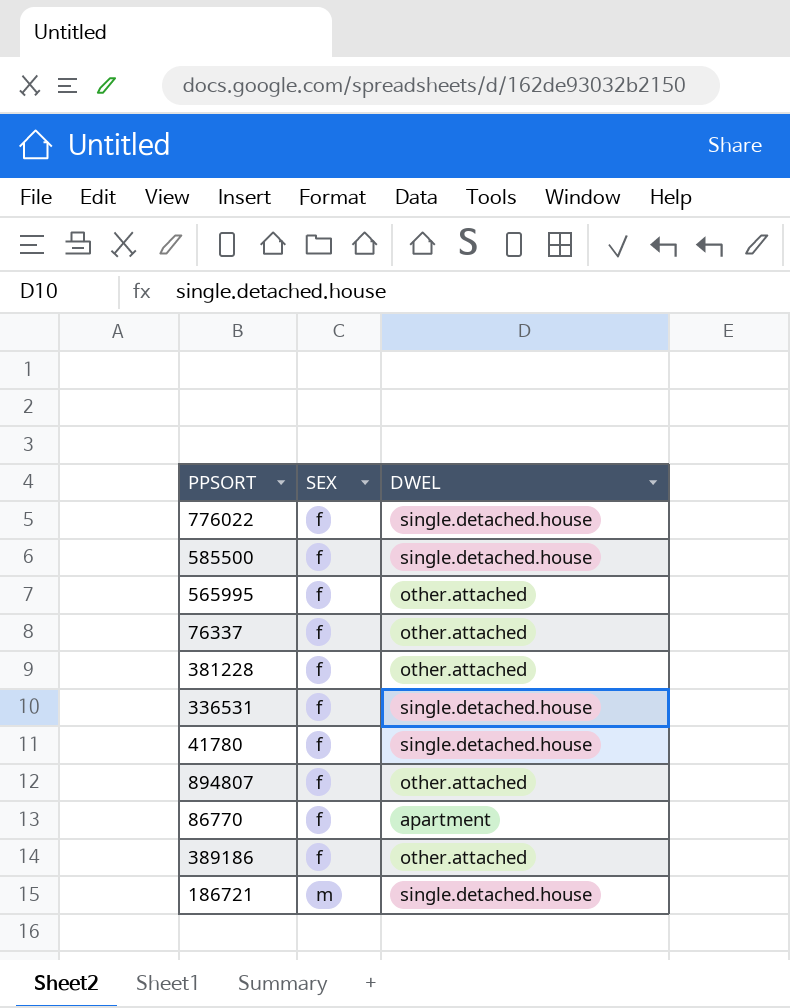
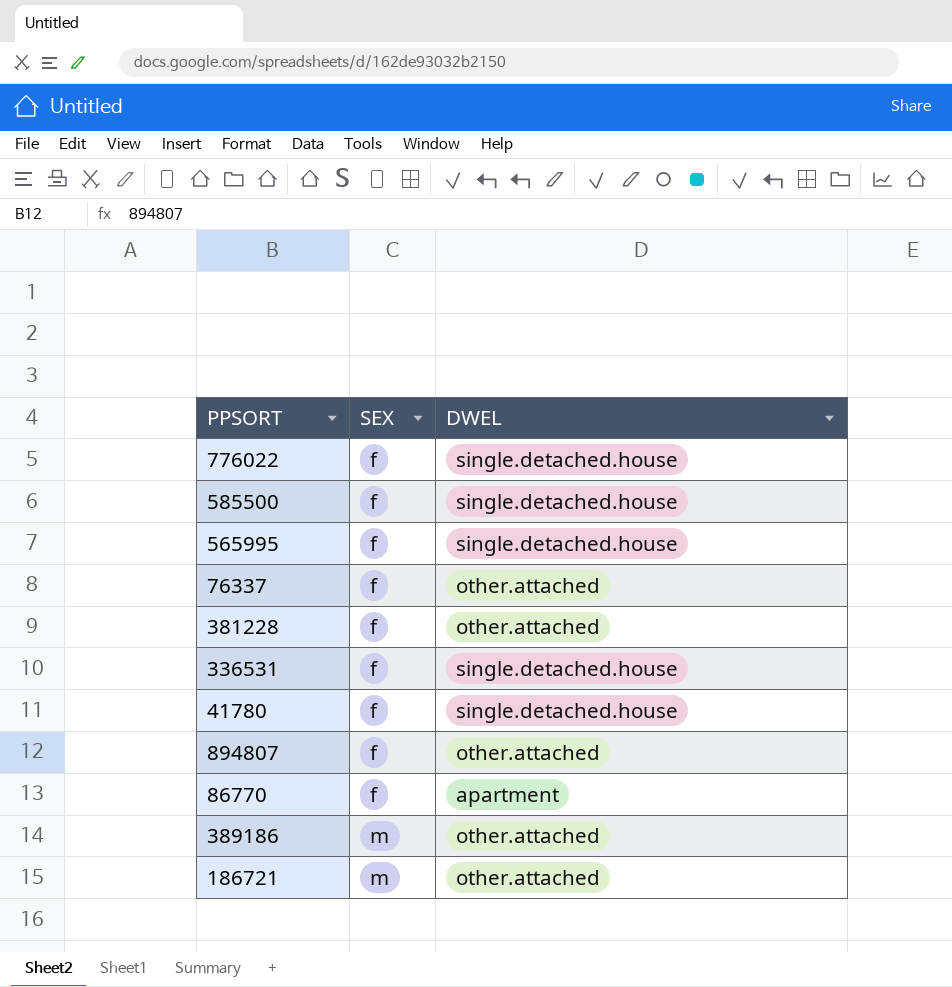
565995 | DWEL: other.attached -> single.detached.house
389186 | SEX: f -> m
186721 | DWEL: single.detached.house -> other.attached

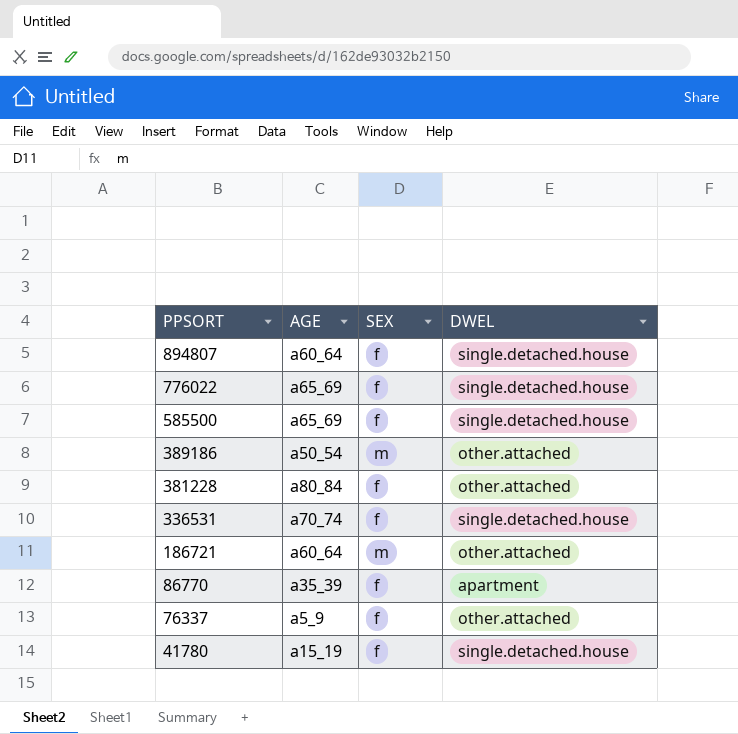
row order: SEX ascending -> PPSORT descending
column AGE | position: none -> 2
row 565995: f | single.detached.house -> none
894807 | DWEL: other.attached -> single.detached.house

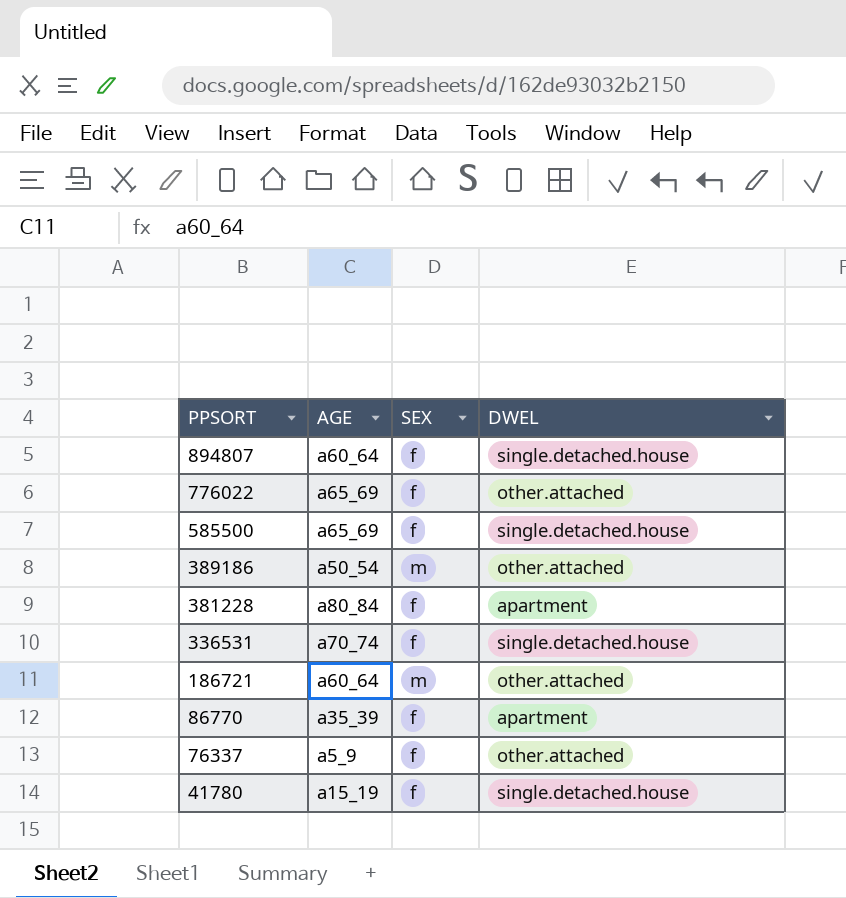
776022 | DWEL: single.detached.house -> other.attached
381228 | DWEL: other.attached -> apartment

